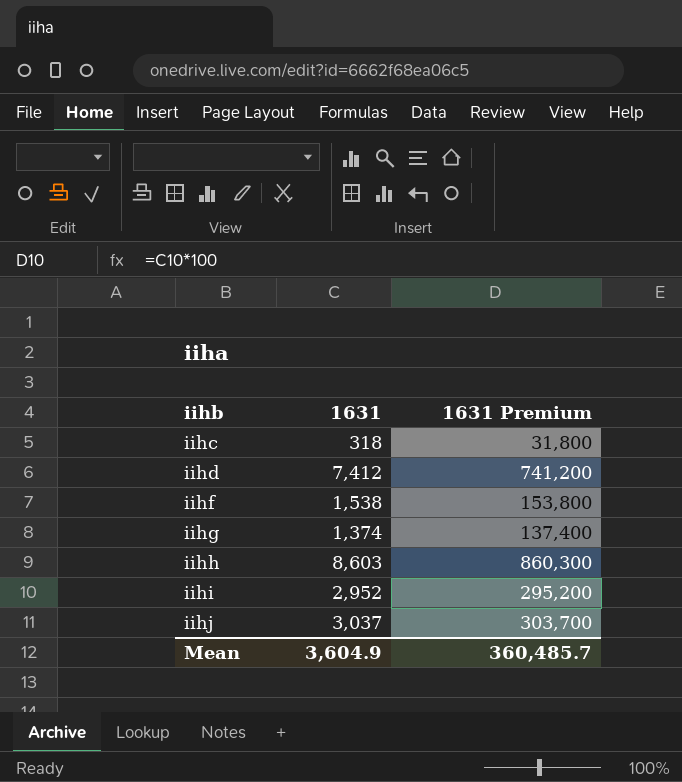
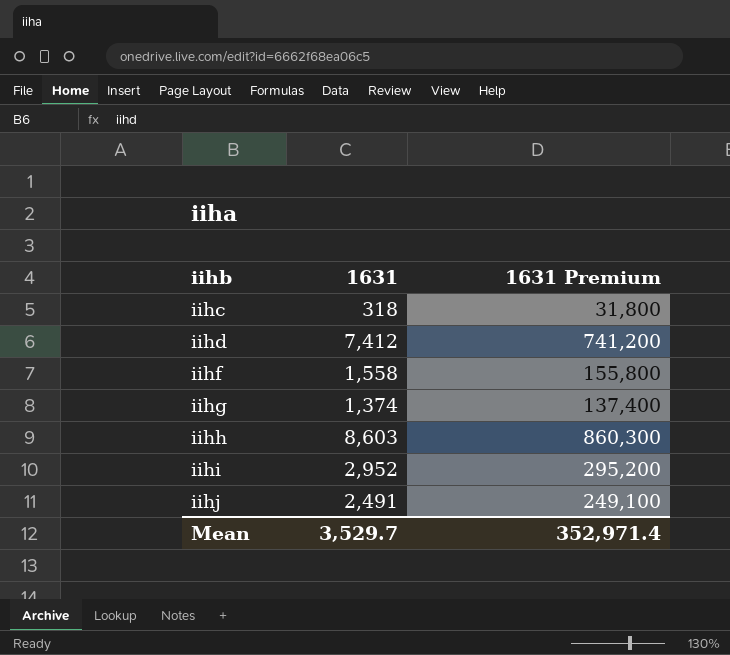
iihf | 1631: 1,538 -> 1,558
iihf | 1631 Premium: 153,800 -> 155,800
iihj | 1631: 3,037 -> 2,491
iihj | 1631 Premium: 303,700 -> 249,100
Mean | 1631: 3,604.9 -> 3,529.7
Mean | 1631 Premium: 360,485.7 -> 352,971.4

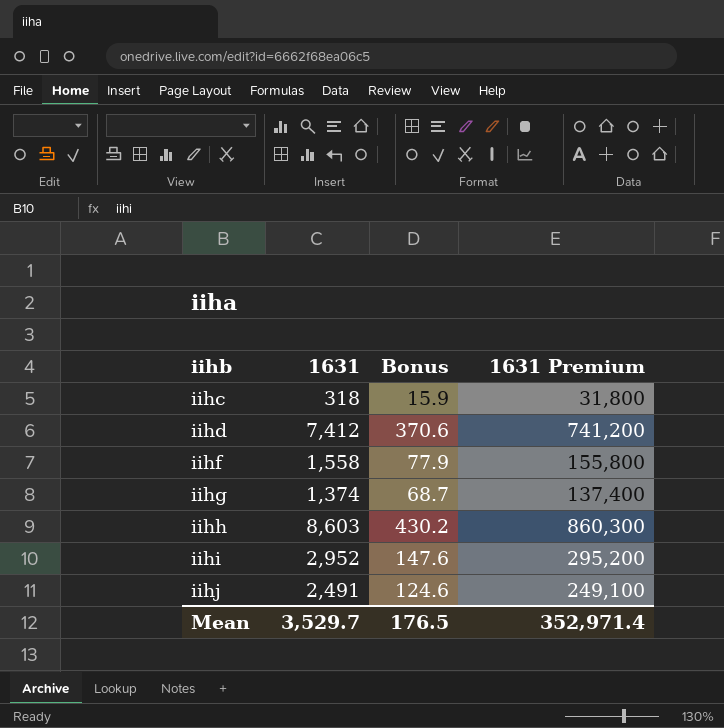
column Bonus | formula: none -> [1631] * 0.05

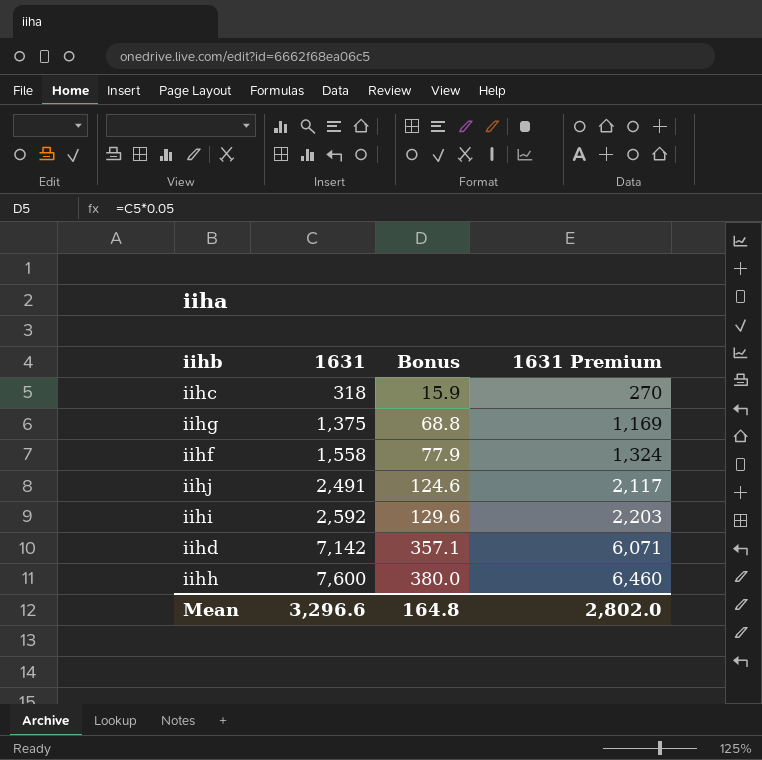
row order: iihb ascending -> 1631 ascending
column 1631 Premium | formula: [1631] * 100 -> [1631] * 0.85
iihg | 1631: 1,374 -> 1,375
iihg | Bonus: 68.7 -> 68.8
iihi | 1631: 2,952 -> 2,592
iihi | Bonus: 147.6 -> 129.6
iihd | 1631: 7,412 -> 7,142
iihd | Bonus: 370.6 -> 357.1
iihh | 1631: 8,603 -> 7,600
iihh | Bonus: 430.2 -> 380.0
Mean | 1631: 3,529.7 -> 3,296.6
Mean | Bonus: 176.5 -> 164.8
Mean | 1631 Premium: 352,971.4 -> 2,802.0

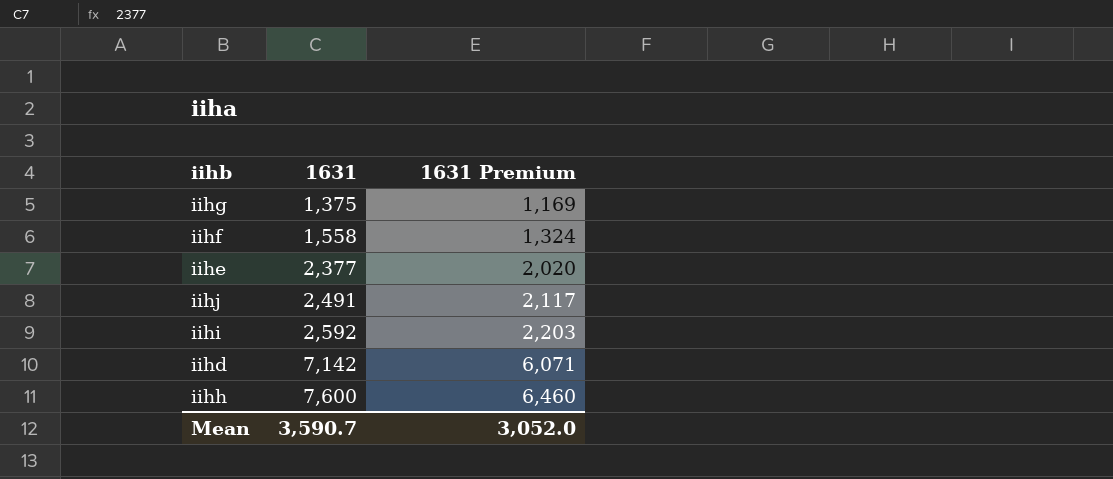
column Bonus | formula: [1631] * 0.05 -> none
row iihc: 318 | 15.9 | 270 -> none
row iihe: none -> 2,377 | 2,020
Mean | 1631: 3,296.6 -> 3,590.7
Mean | 1631 Premium: 2,802.0 -> 3,052.0

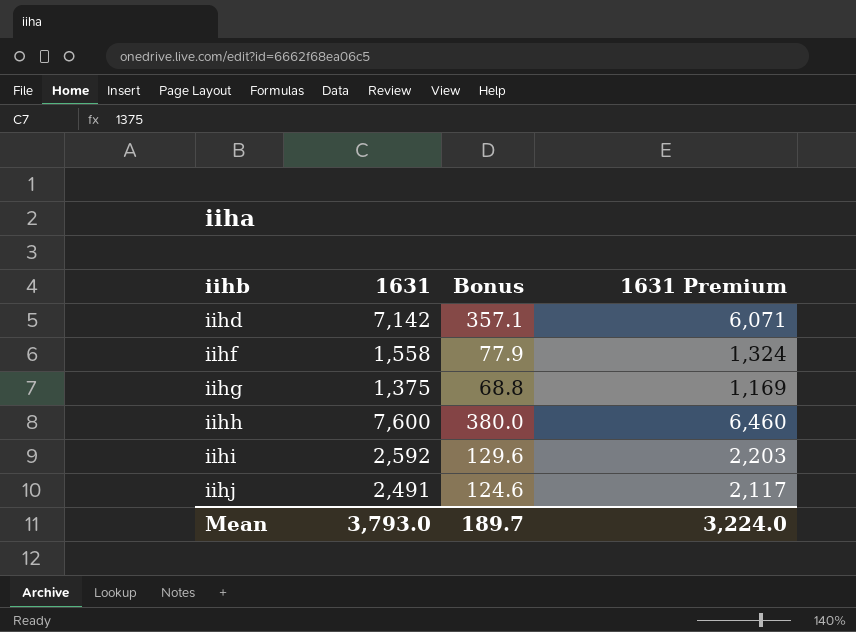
row order: 1631 ascending -> iihb ascending
column Bonus | formula: none -> [1631] * 0.05
row iihe: 2,377 | 2,020 -> none
Mean | 1631: 3,590.7 -> 3,793.0
Mean | 1631 Premium: 3,052.0 -> 3,224.0

